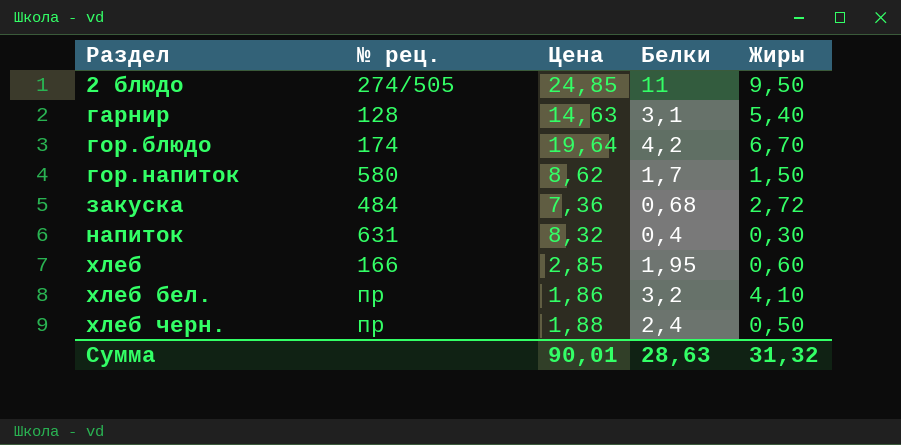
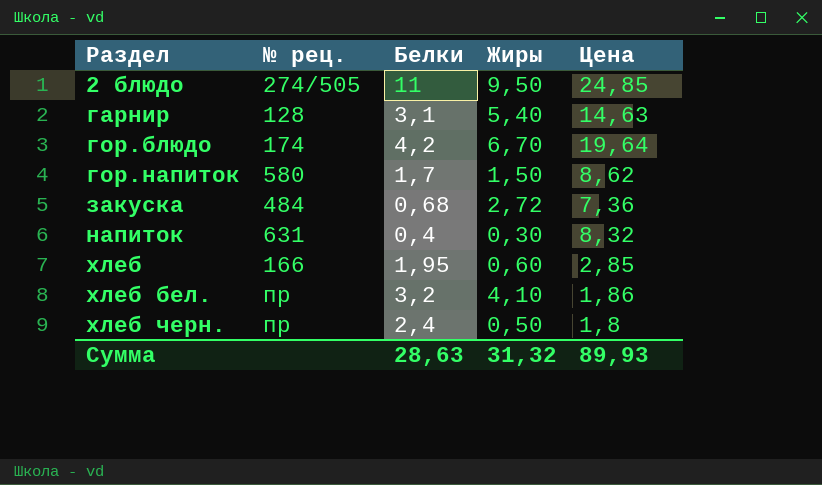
column Цена | position: 3 -> 5
хлеб черн. | Цена: 1,88 -> 1,8
Сумма | Цена: 90,01 -> 89,93

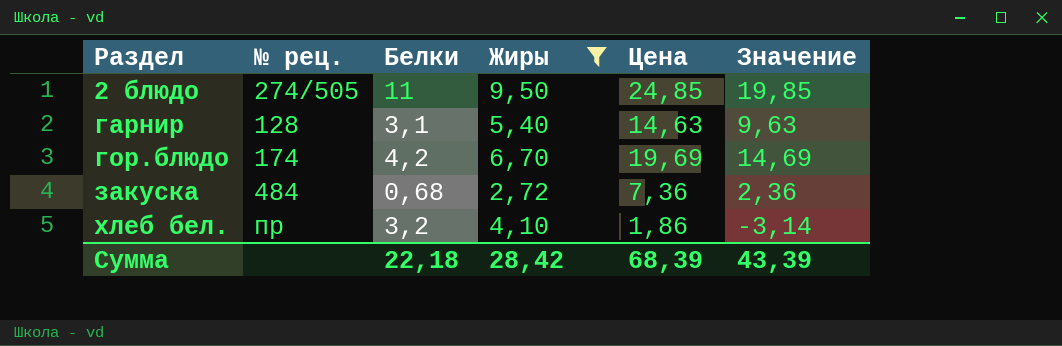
filter: none -> Жиры >= 2,72
column Значение | formula: none -> [Цена] - 5
гор.блюдо | Цена: 19,64 -> 19,69
Сумма | Белки: 28,63 -> 22,18
Сумма | Жиры: 31,32 -> 28,42
Сумма | Цена: 89,93 -> 68,39

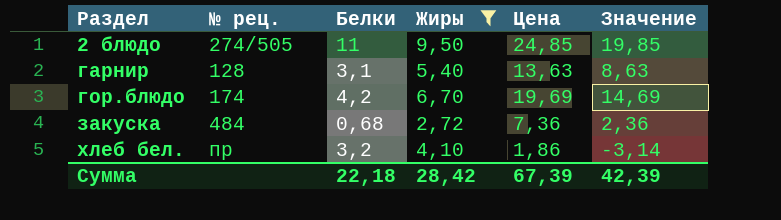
гарнир | Цена: 14,63 -> 13,63
гарнир | Значение: 9,63 -> 8,63
Сумма | Цена: 68,39 -> 67,39
Сумма | Значение: 43,39 -> 42,39

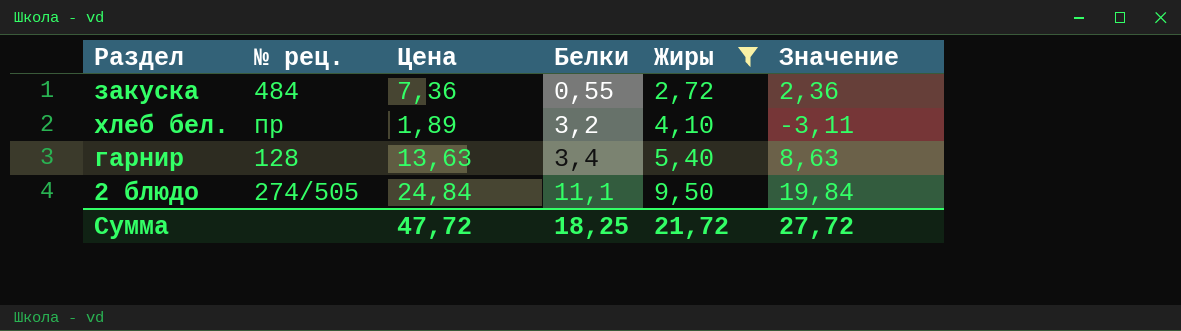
row order: Раздел ascending -> Белки ascending
column Цена | position: 5 -> 3
row гор.блюдо: 174 | 4,2 | 6,70 | 19,69 | 14,69 -> none
закуска | Белки: 0,68 -> 0,55
хлеб бел. | Цена: 1,86 -> 1,89
хлеб бел. | Значение: -3,14 -> -3,11
гарнир | Белки: 3,1 -> 3,4
2 блюдо | Цена: 24,85 -> 24,84
2 блюдо | Белки: 11 -> 11,1
2 блюдо | Значение: 19,85 -> 19,84
Сумма | Цена: 67,39 -> 47,72
Сумма | Белки: 22,18 -> 18,25
Сумма | Жиры: 28,42 -> 21,72
Сумма | Значение: 42,39 -> 27,72

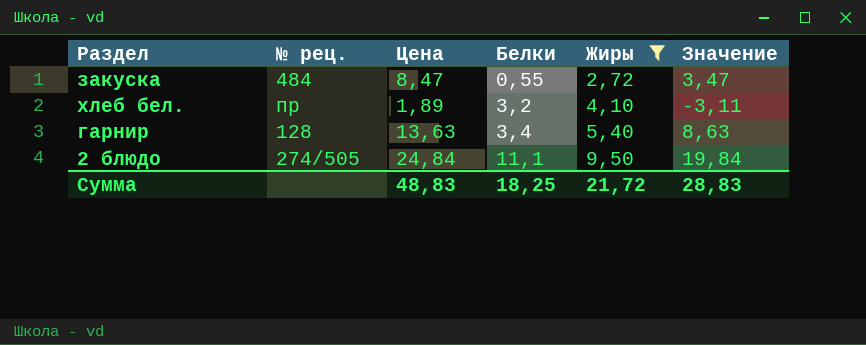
закуска | Цена: 7,36 -> 8,47
закуска | Значение: 2,36 -> 3,47
Сумма | Цена: 47,72 -> 48,83
Сумма | Значение: 27,72 -> 28,83

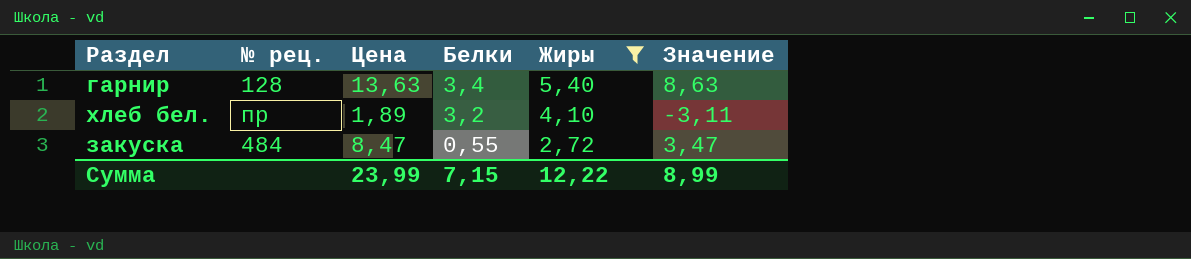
row order: Белки ascending -> Белки descending
row 2 блюдо: 274/505 | 24,84 | 11,1 | 9,50 | 19,84 -> none
Сумма | Цена: 48,83 -> 23,99
Сумма | Белки: 18,25 -> 7,15
Сумма | Жиры: 21,72 -> 12,22
Сумма | Значение: 28,83 -> 8,99

